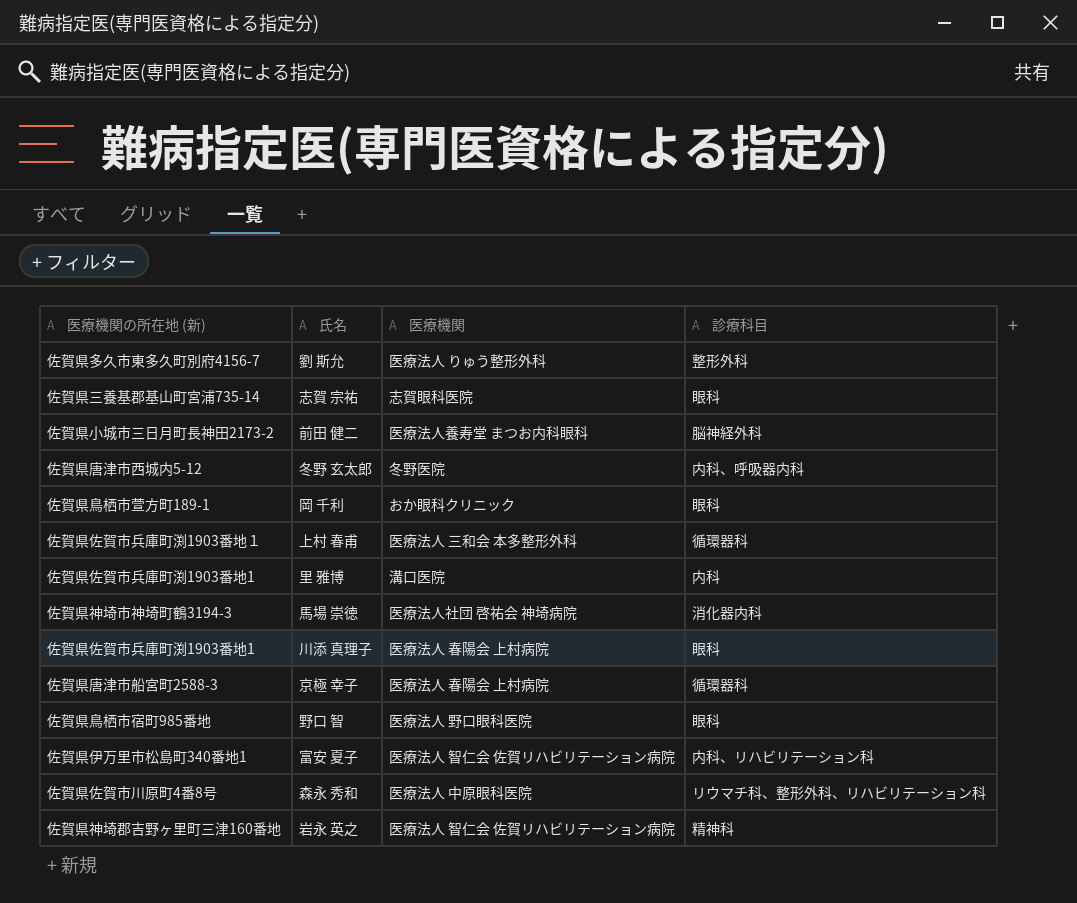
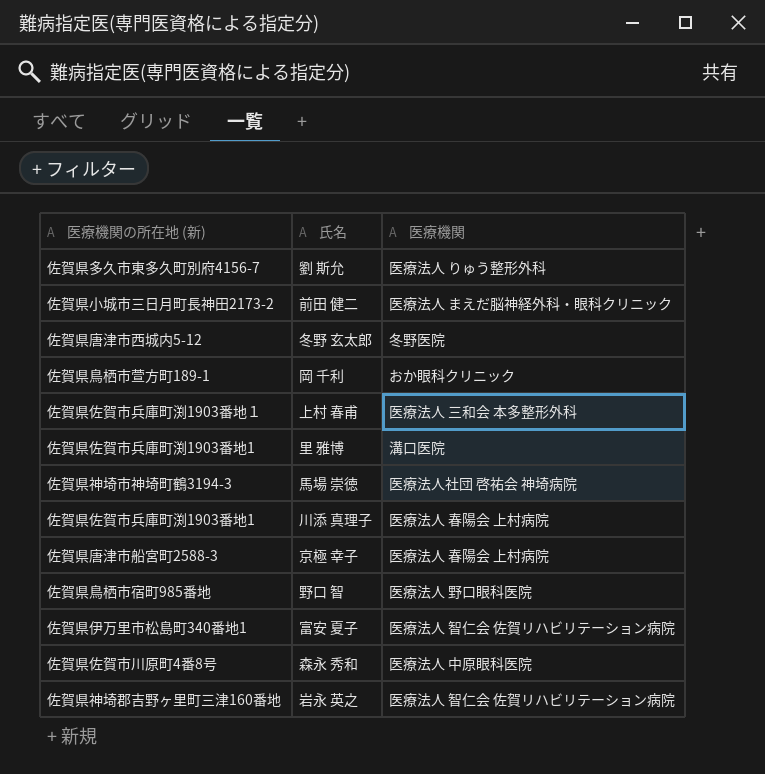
column 診療科目 | position: 4 -> none
row 志賀 宗祐: 佐賀県三養基郡基山町宮浦735-14 | 志賀眼科医院 | 眼科 -> none
前田 健二 | 医療機関: 医療法人養寿堂 まつお内科眼科 -> 医療法人 まえだ脳神経外科・眼科クリニック

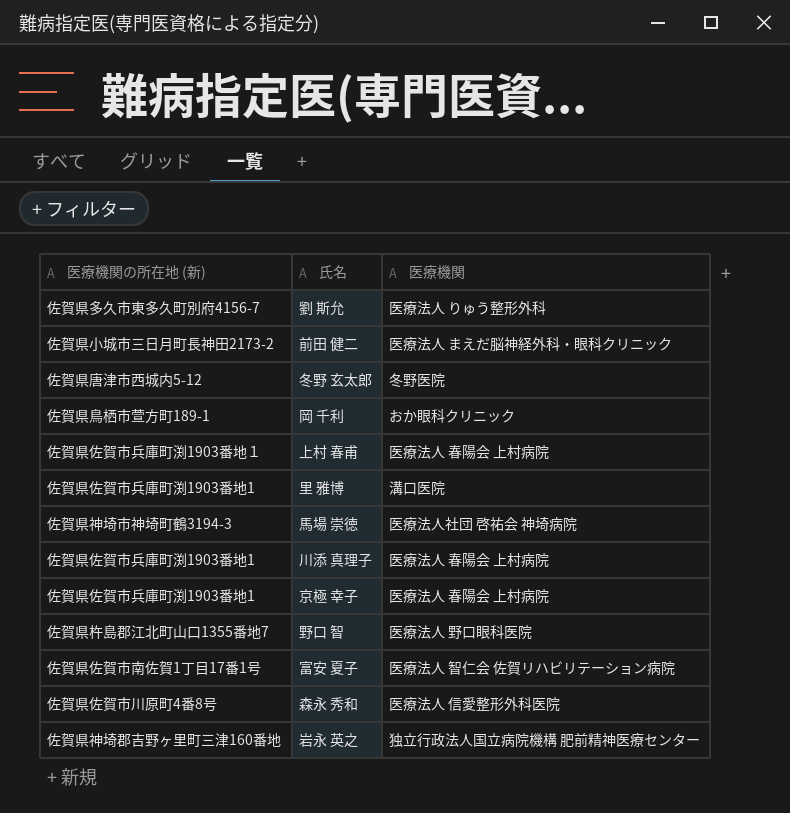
上村 春甫 | 医療機関: 医療法人 三和会 本多整形外科 -> 医療法人 春陽会 上村病院
京極 幸子 | 医療機関の所在地 (新): 佐賀県唐津市船宮町2588-3 -> 佐賀県佐賀市兵庫町渕1903番地1
野口 智 | 医療機関の所在地 (新): 佐賀県鳥栖市宿町985番地 -> 佐賀県杵島郡江北町山口1355番地7
富安 夏子 | 医療機関の所在地 (新): 佐賀県伊万里市松島町340番地1 -> 佐賀県佐賀市南佐賀1丁目17番1号
森永 秀和 | 医療機関: 医療法人 中原眼科医院 -> 医療法人 信愛整形外科医院
岩永 英之 | 医療機関: 医療法人 智仁会 佐賀リハビリテーション病院 -> 独立行政法人国立病院機構 肥前精神医療センター

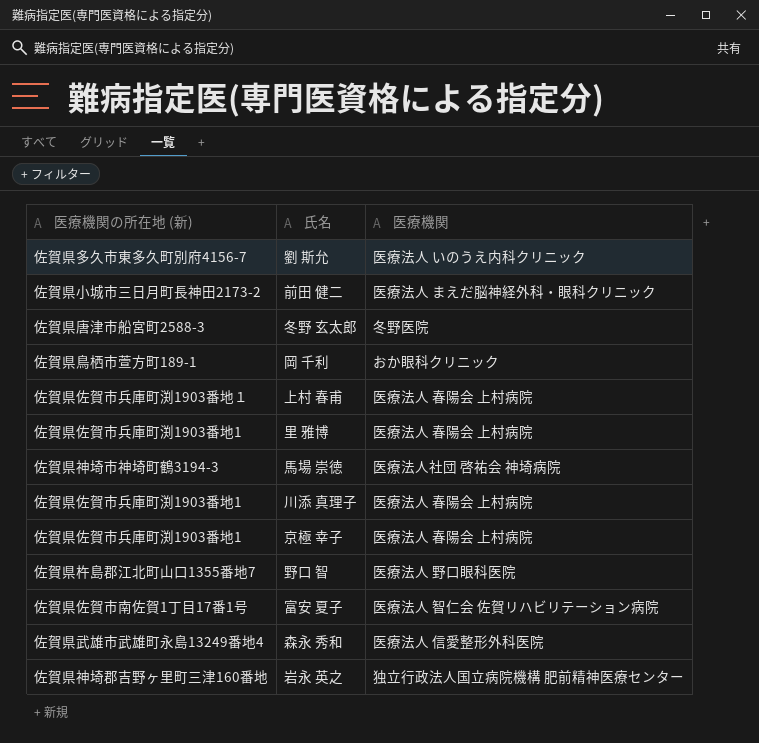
劉 斯允 | 医療機関: 医療法人 りゅう整形外科 -> 医療法人 いのうえ内科クリニック
冬野 玄太郎 | 医療機関の所在地 (新): 佐賀県唐津市西城内5-12 -> 佐賀県唐津市船宮町2588-3
里 雅博 | 医療機関: 溝口医院 -> 医療法人 春陽会 上村病院
森永 秀和 | 医療機関の所在地 (新): 佐賀県佐賀市川原町4番8号 -> 佐賀県武雄市武雄町永島13249番地4

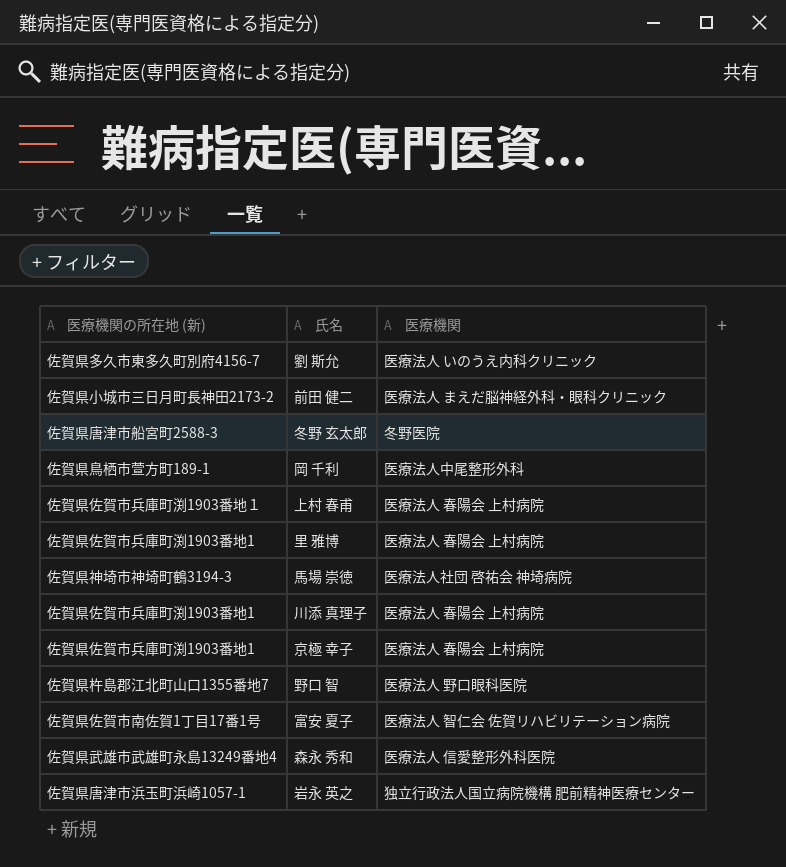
岡 千利 | 医療機関: おか眼科クリニック -> 医療法人中尾整形外科
岩永 英之 | 医療機関の所在地 (新): 佐賀県神埼郡吉野ヶ里町三津160番地 -> 佐賀県唐津市浜玉町浜崎1057-1

